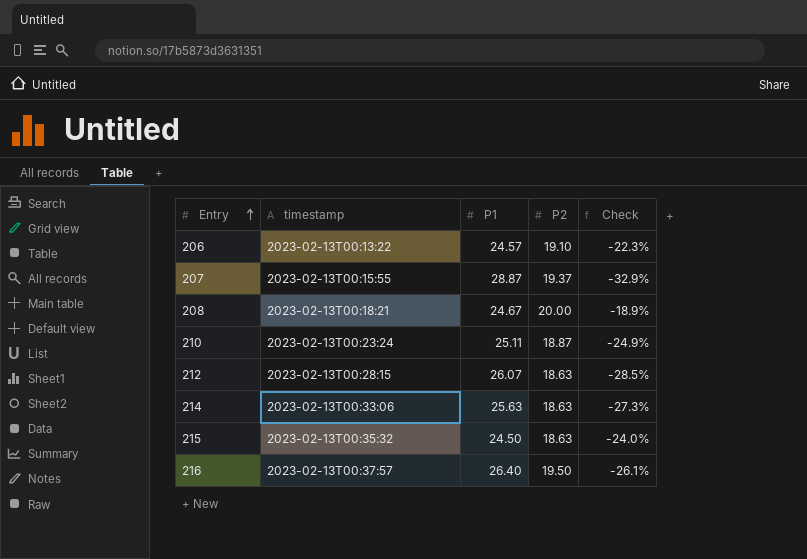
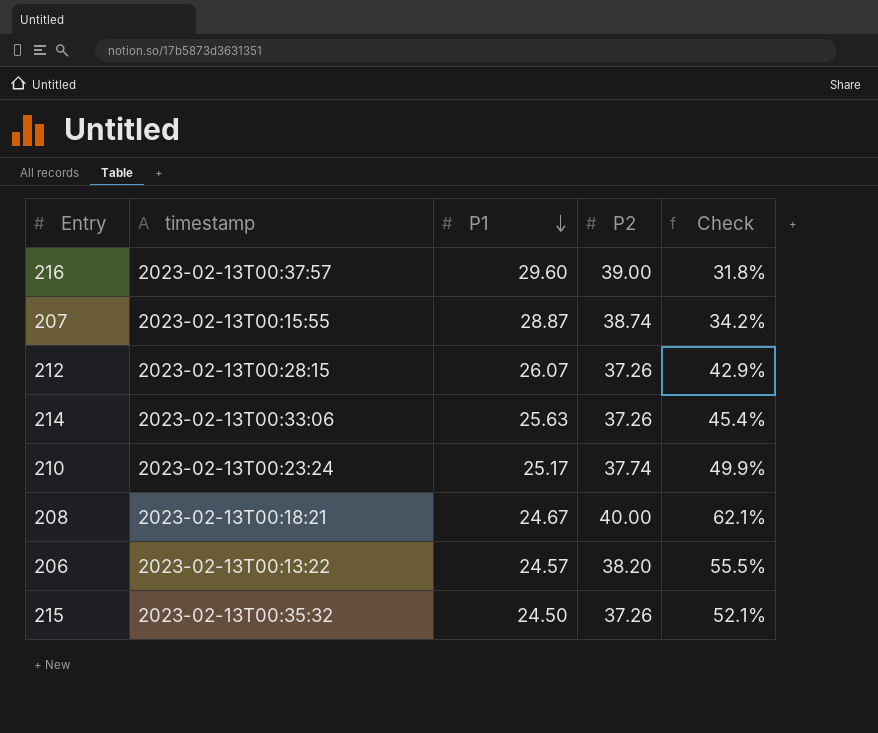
row order: Entry ascending -> P1 descending
216 | P1: 26.40 -> 29.60
216 | P2: 19.50 -> 39.00
216 | Check: -26.1% -> 31.8%
207 | P2: 19.37 -> 38.74
207 | Check: -32.9% -> 34.2%
212 | P2: 18.63 -> 37.26
212 | Check: -28.5% -> 42.9%
214 | P2: 18.63 -> 37.26
214 | Check: -27.3% -> 45.4%
210 | P1: 25.11 -> 25.17
210 | P2: 18.87 -> 37.74
210 | Check: -24.9% -> 49.9%
208 | P2: 20.00 -> 40.00
208 | Check: -18.9% -> 62.1%
206 | P2: 19.10 -> 38.20
206 | Check: -22.3% -> 55.5%
215 | P2: 18.63 -> 37.26
215 | Check: -24.0% -> 52.1%

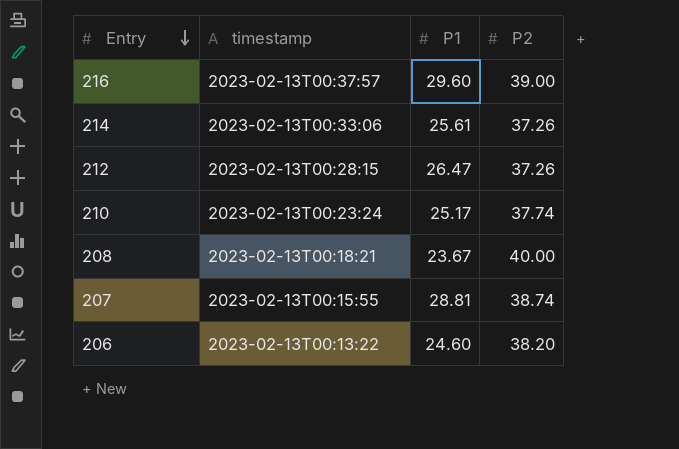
row order: P1 descending -> Entry descending
column Check | formula: ([P2] - [P1]) / [P1] -> none
row 215: 2023-02-13T00:35:32 | 24.50 | 37.26 | 52.1% -> none
214 | P1: 25.63 -> 25.61
212 | P1: 26.07 -> 26.47
208 | P1: 24.67 -> 23.67
207 | P1: 28.87 -> 28.81
206 | P1: 24.57 -> 24.60

